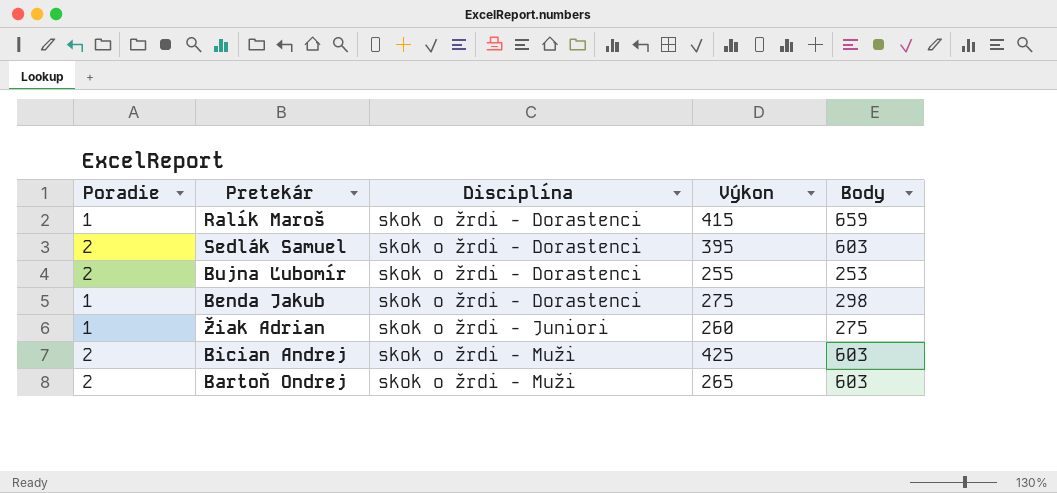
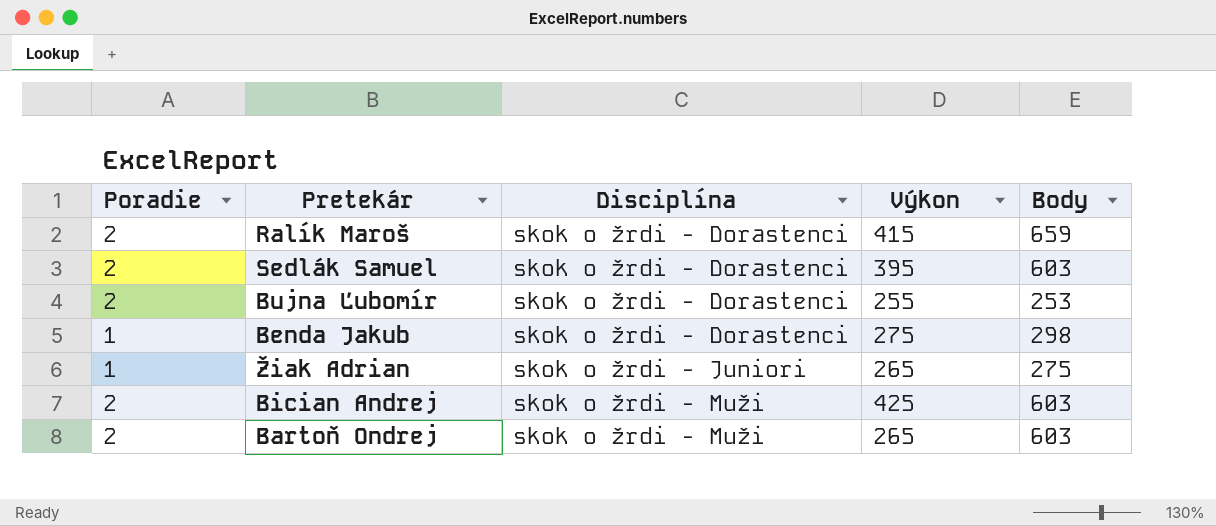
Ralík Maroš | Poradie: 1 -> 2
Žiak Adrian | Výkon: 260 -> 265

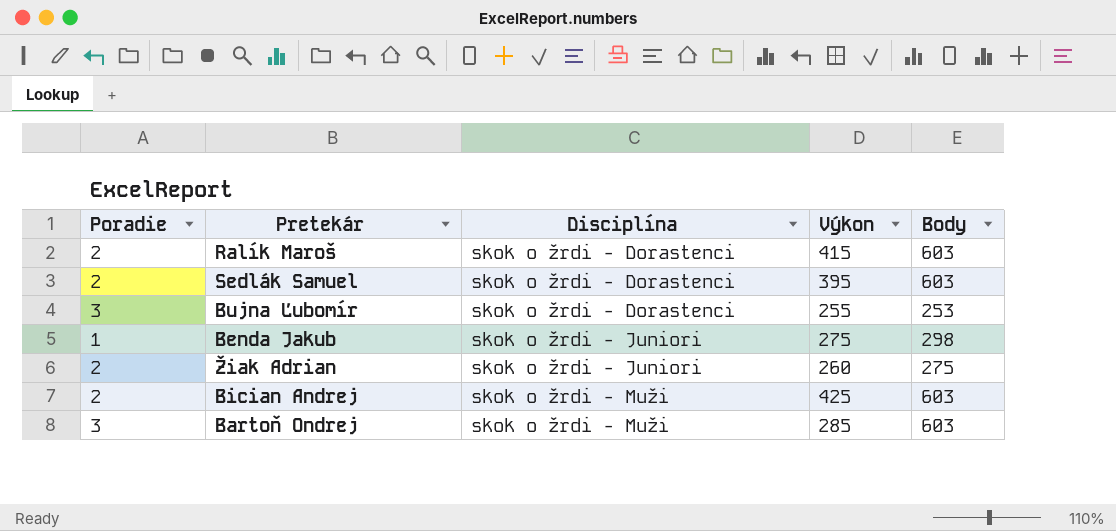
Ralík Maroš | Body: 659 -> 603
Bujna Ľubomír | Poradie: 2 -> 3
Benda Jakub | Disciplína: skok o žrdi - Dorastenci -> skok o žrdi - Juniori
Žiak Adrian | Poradie: 1 -> 2
Žiak Adrian | Výkon: 265 -> 260
Bartoň Ondrej | Poradie: 2 -> 3
Bartoň Ondrej | Výkon: 265 -> 285

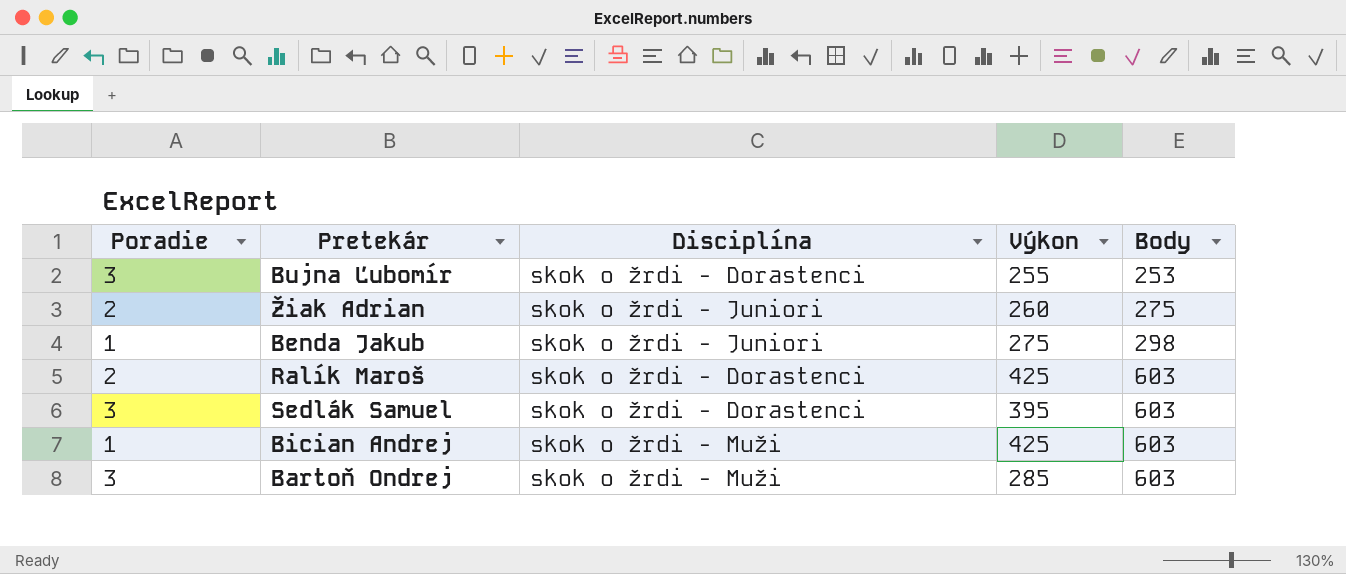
row order: Disciplína ascending -> Body ascending
Ralík Maroš | Výkon: 415 -> 425
Sedlák Samuel | Poradie: 2 -> 3
Bician Andrej | Poradie: 2 -> 1

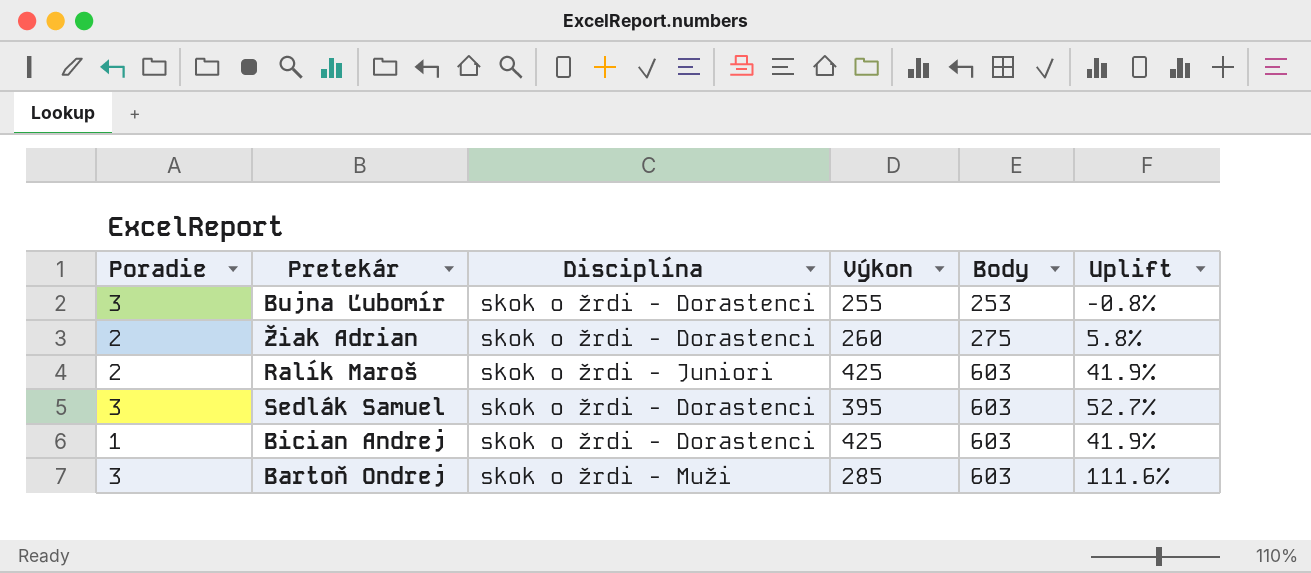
column Uplift | formula: none -> ([Body] - [Výkon]) / [Výkon]
row Benda Jakub: 1 | skok o žrdi - Juniori | 275 | 298 -> none
Žiak Adrian | Disciplína: skok o žrdi - Juniori -> skok o žrdi - Dorastenci
Ralík Maroš | Disciplína: skok o žrdi - Dorastenci -> skok o žrdi - Juniori
Bician Andrej | Disciplína: skok o žrdi - Muži -> skok o žrdi - Dorastenci

